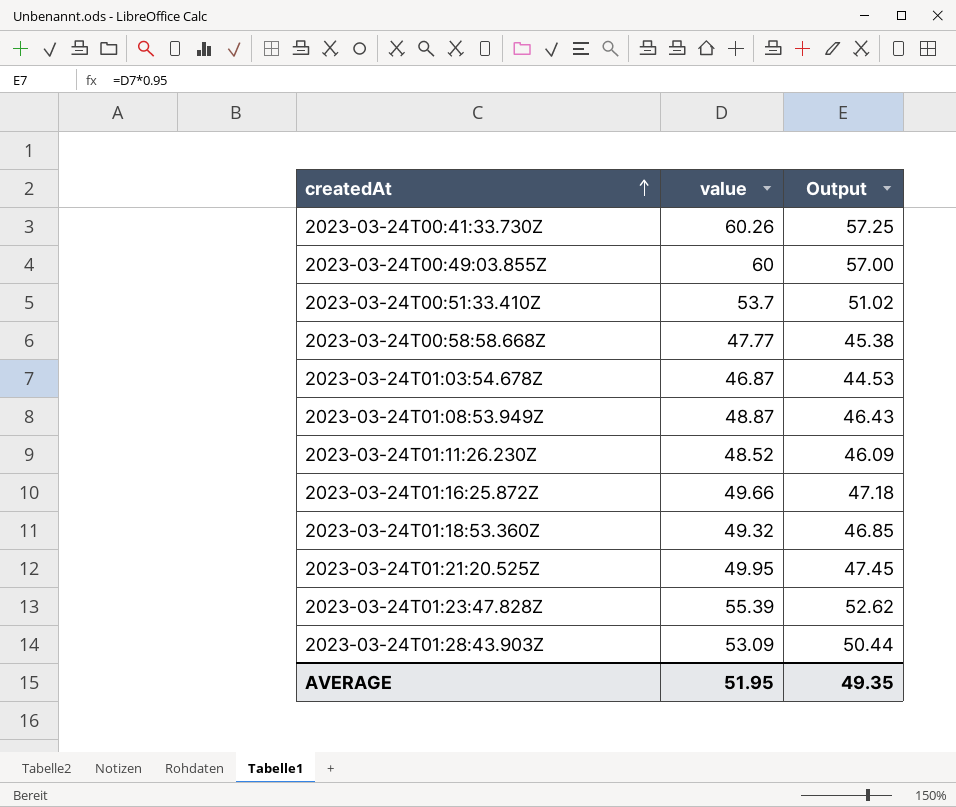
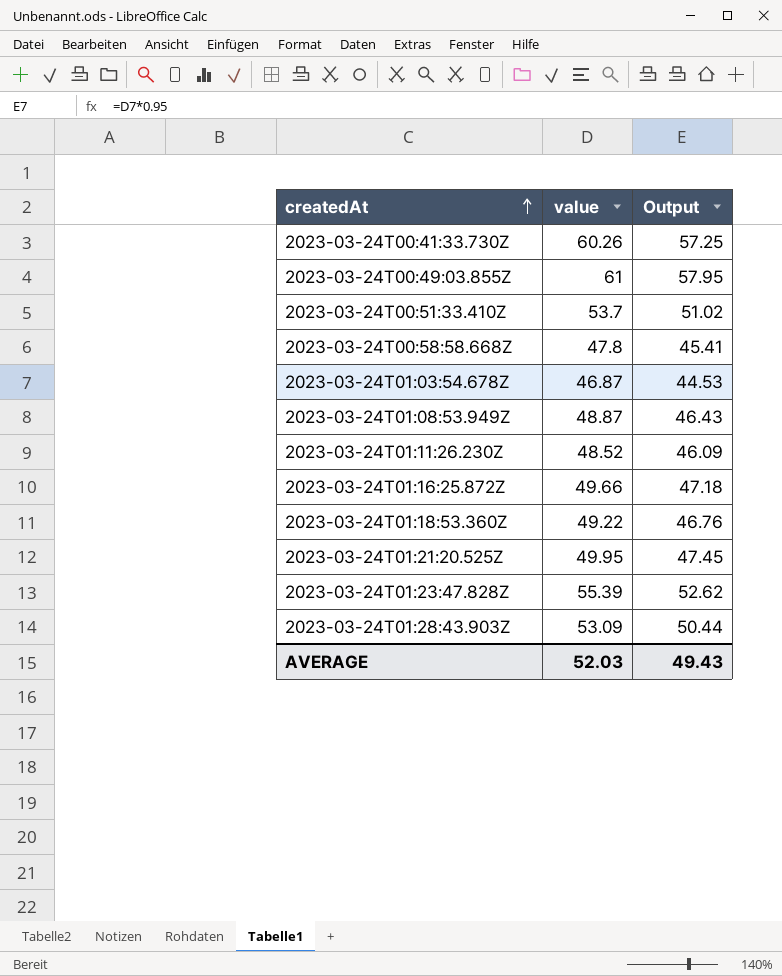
2023-03-24T00:49:03.855Z | value: 60 -> 61
2023-03-24T00:49:03.855Z | Output: 57.00 -> 57.95
2023-03-24T00:58:58.668Z | value: 47.77 -> 47.8
2023-03-24T00:58:58.668Z | Output: 45.38 -> 45.41
2023-03-24T01:18:53.360Z | value: 49.32 -> 49.22
2023-03-24T01:18:53.360Z | Output: 46.85 -> 46.76
AVERAGE | value: 51.95 -> 52.03
AVERAGE | Output: 49.35 -> 49.43

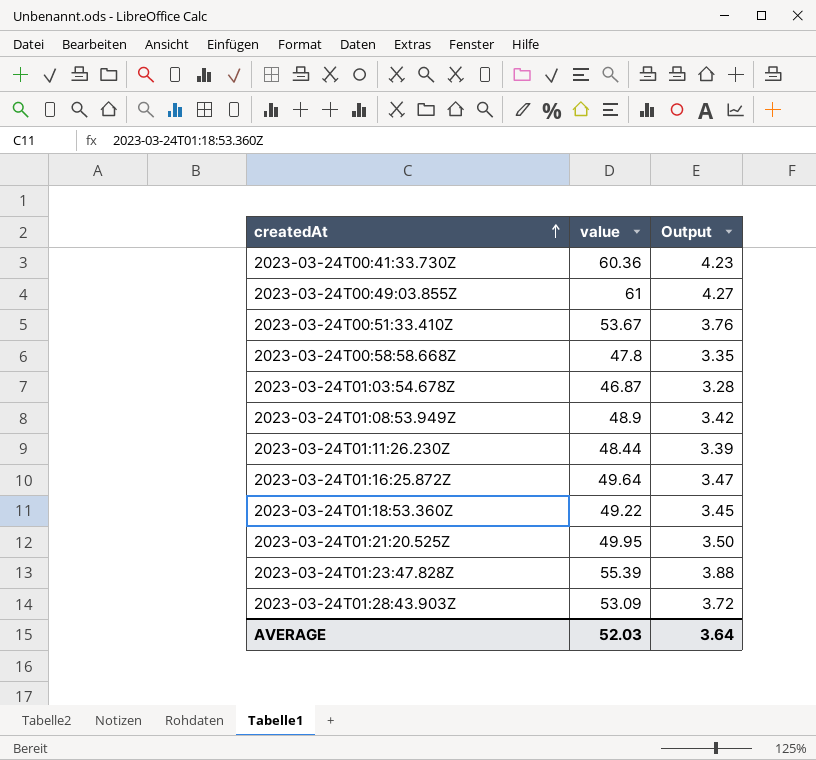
column Output | formula: [value] * 0.95 -> [value] * 0.07
2023-03-24T00:41:33.730Z | value: 60.26 -> 60.36
2023-03-24T00:51:33.410Z | value: 53.7 -> 53.67
2023-03-24T01:08:53.949Z | value: 48.87 -> 48.9
2023-03-24T01:11:26.230Z | value: 48.52 -> 48.44
2023-03-24T01:16:25.872Z | value: 49.66 -> 49.64
AVERAGE | Output: 49.43 -> 3.64

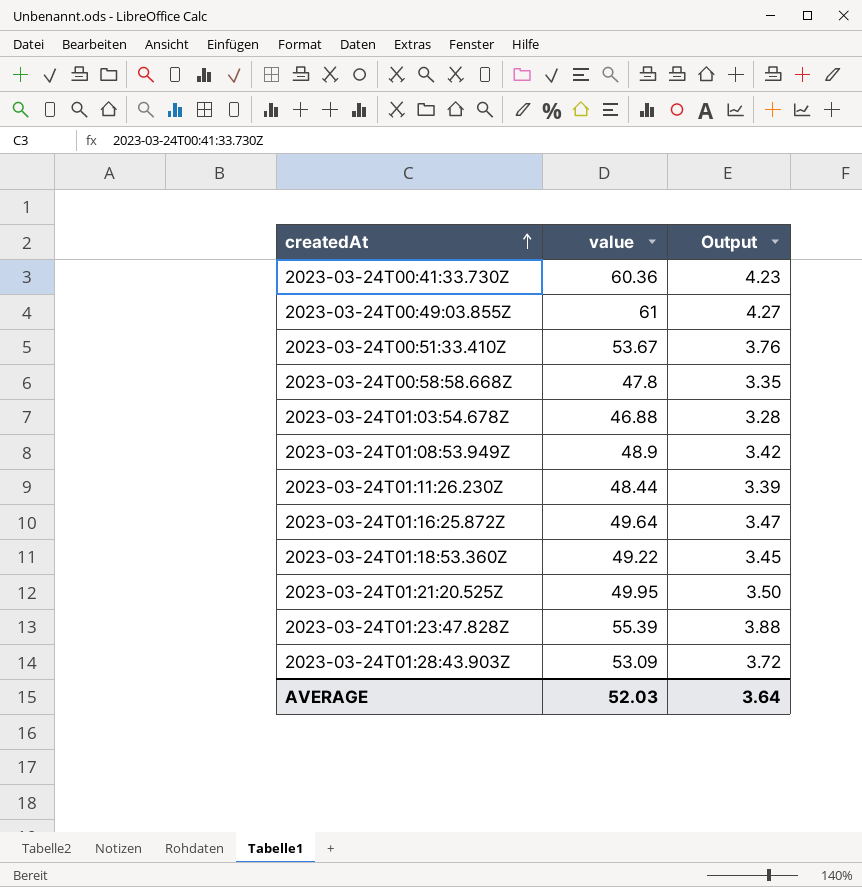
2023-03-24T01:03:54.678Z | value: 46.87 -> 46.88

